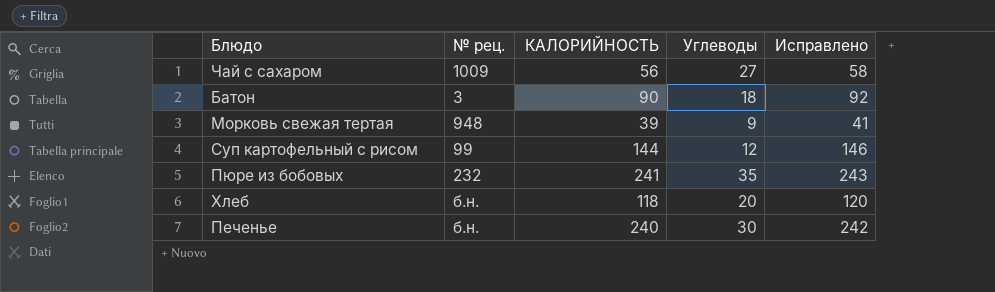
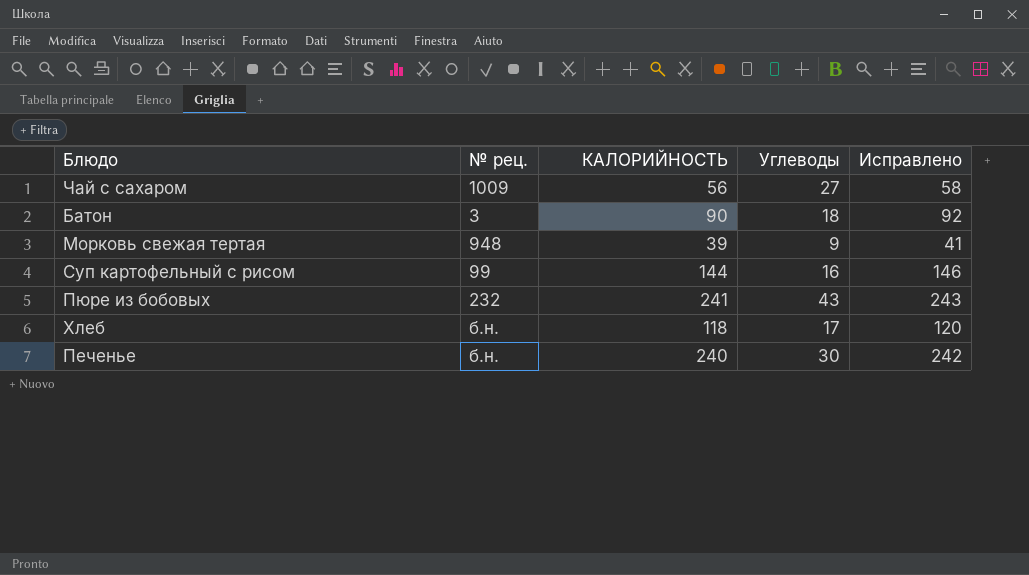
Суп картофельный с рисом | Углеводы: 12 -> 16
Пюре из бобовых | Углеводы: 35 -> 43
Хлеб | Углеводы: 20 -> 17

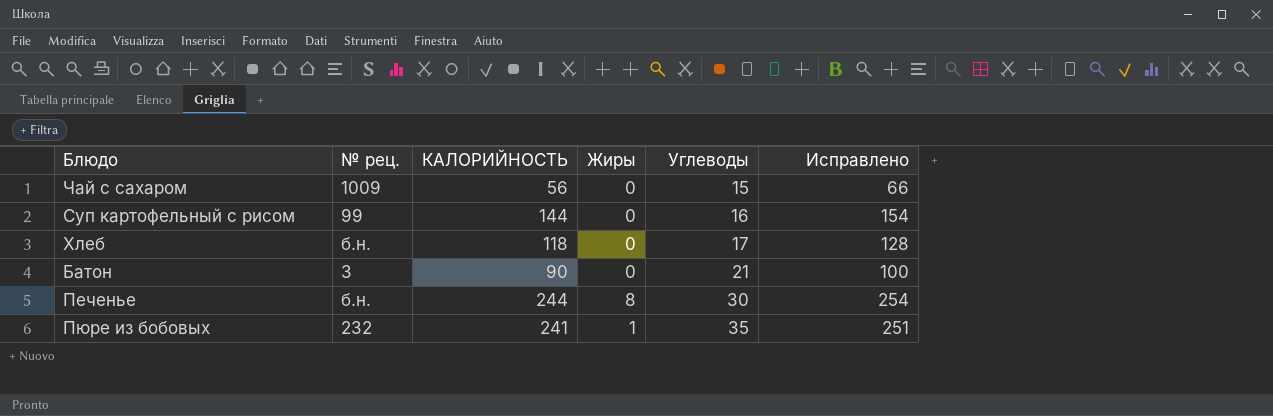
row order: none -> Углеводы ascending
column Жиры | position: none -> 4
column Исправлено | formula: [КАЛОРИЙНОСТЬ] + 2 -> [КАЛОРИЙНОСТЬ] + 10
row Морковь свежая тертая: 948 | 39 | 9 | 41 -> none
Чай с сахаром | Углеводы: 27 -> 15
Батон | Углеводы: 18 -> 21
Печенье | КАЛОРИЙНОСТЬ: 240 -> 244
Пюре из бобовых | Углеводы: 43 -> 35

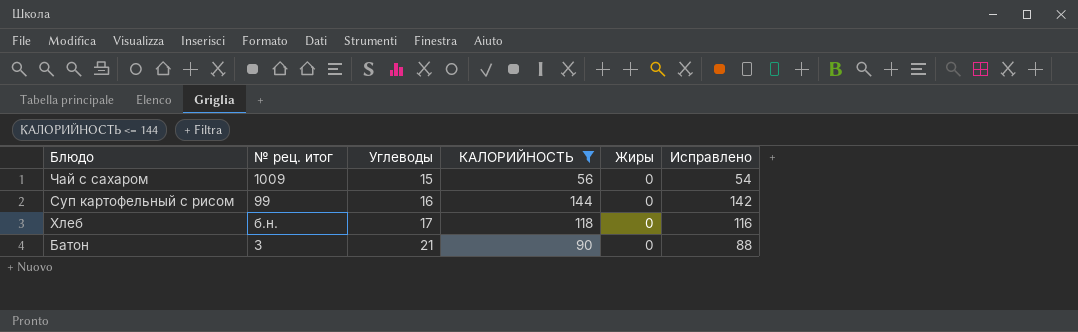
filter: none -> КАЛОРИЙНОСТЬ <= 144
column name: № рец. -> № рец. итог
column Углеводы | position: 5 -> 3
column Исправлено | formula: [КАЛОРИЙНОСТЬ] + 10 -> [КАЛОРИЙНОСТЬ] - 2

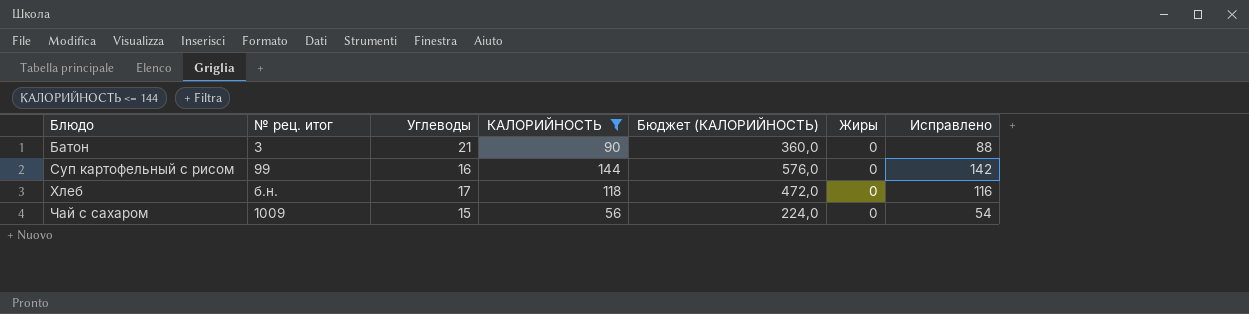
row order: Углеводы ascending -> Блюдо ascending
column Бюджет (КАЛОРИЙНОСТЬ) | formula: none -> [КАЛОРИЙНОСТЬ] * 4

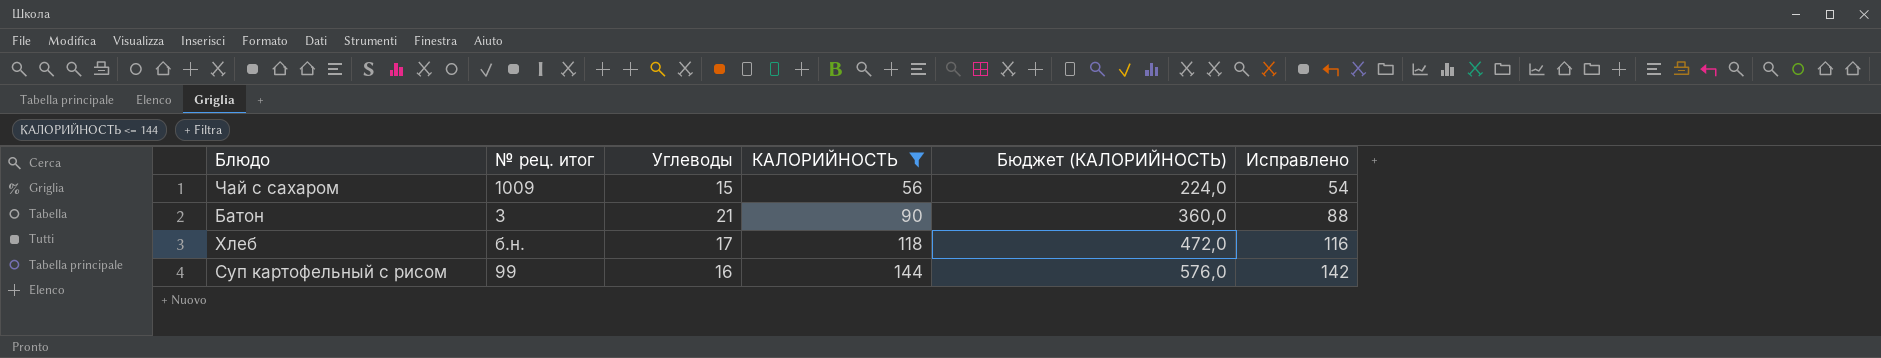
row order: Блюдо ascending -> КАЛОРИЙНОСТЬ ascending
column Жиры | position: 6 -> none

